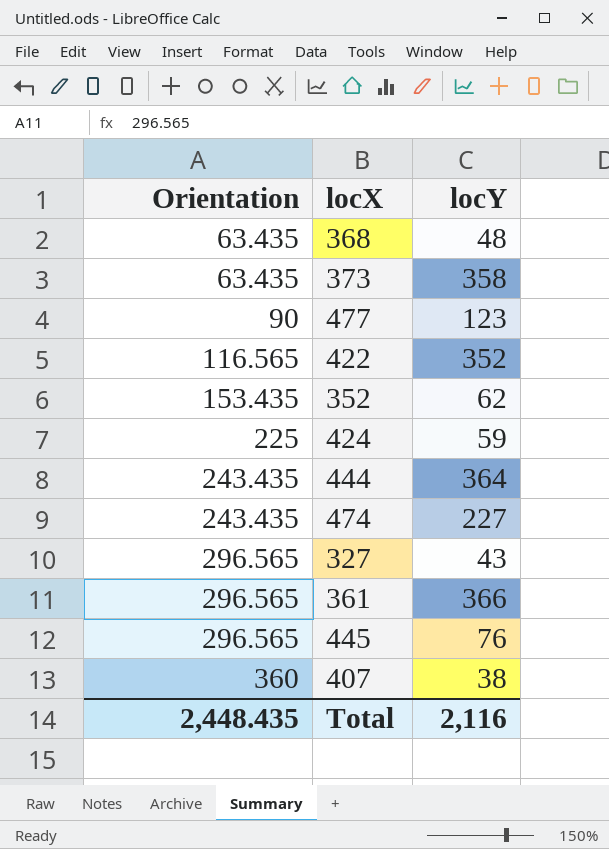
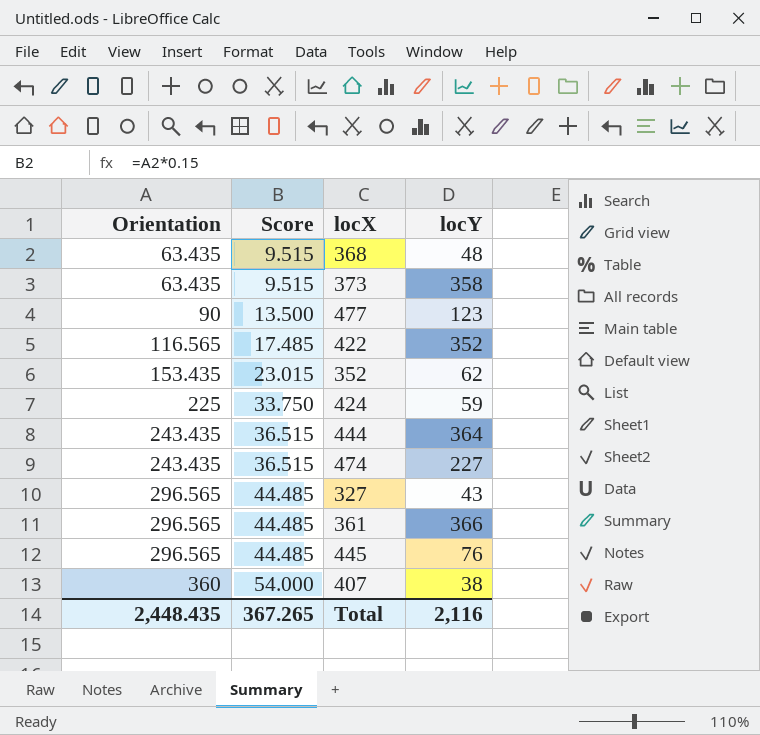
column Score | formula: none -> [Orientation] * 0.15

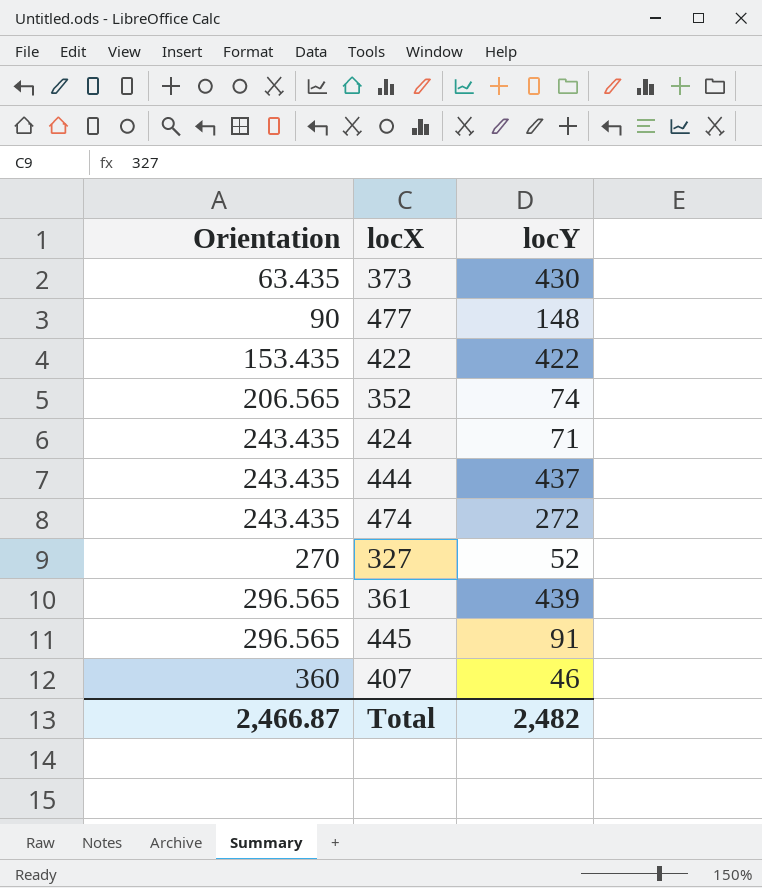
column Score | formula: [Orientation] * 0.15 -> none
row 368: 63.435 | 9.515 | 48 -> none
373 | locY: 358 -> 430
477 | locY: 123 -> 148
422 | Orientation: 116.565 -> 153.435
422 | locY: 352 -> 422
352 | Orientation: 153.435 -> 206.565
352 | locY: 62 -> 74
424 | Orientation: 225 -> 243.435
424 | locY: 59 -> 71
444 | locY: 364 -> 437
474 | locY: 227 -> 272
327 | Orientation: 296.565 -> 270
327 | locY: 43 -> 52
361 | locY: 366 -> 439
445 | locY: 76 -> 91
407 | locY: 38 -> 46
Total | Orientation: 2,448.435 -> 2,466.87
Total | locY: 2,116 -> 2,482

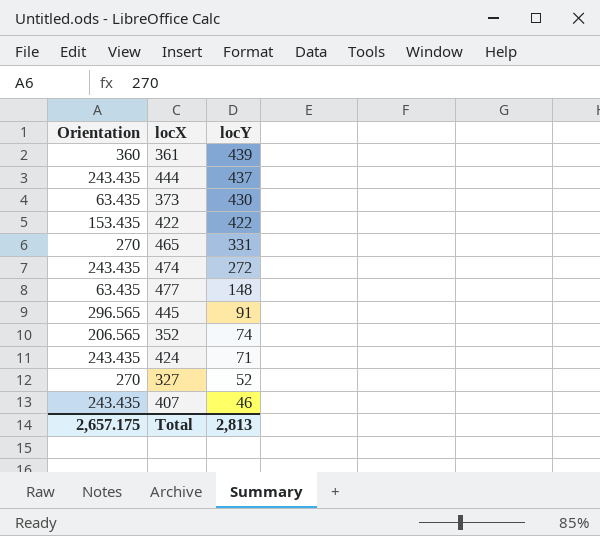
row order: Orientation ascending -> locY descending
361 | Orientation: 296.565 -> 360
row 465: none -> 270 | 331
477 | Orientation: 90 -> 63.435
407 | Orientation: 360 -> 243.435
Total | Orientation: 2,466.87 -> 2,657.175
Total | locY: 2,482 -> 2,813

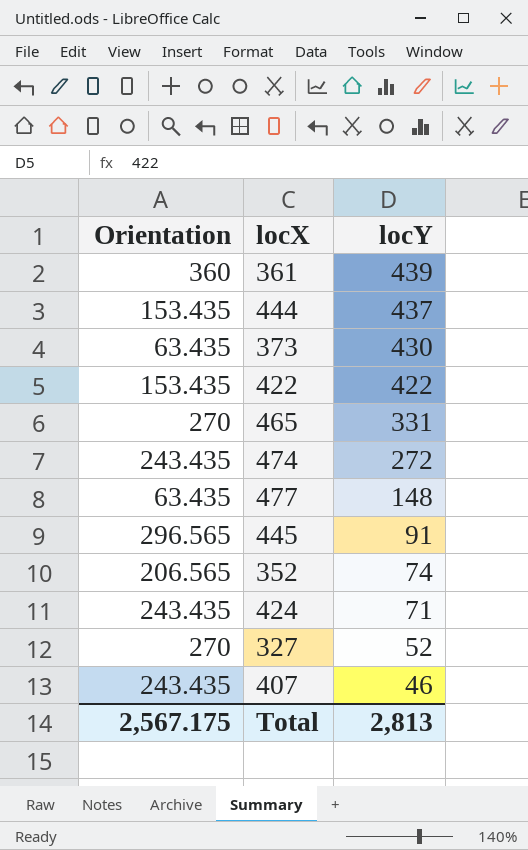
444 | Orientation: 243.435 -> 153.435
Total | Orientation: 2,657.175 -> 2,567.175

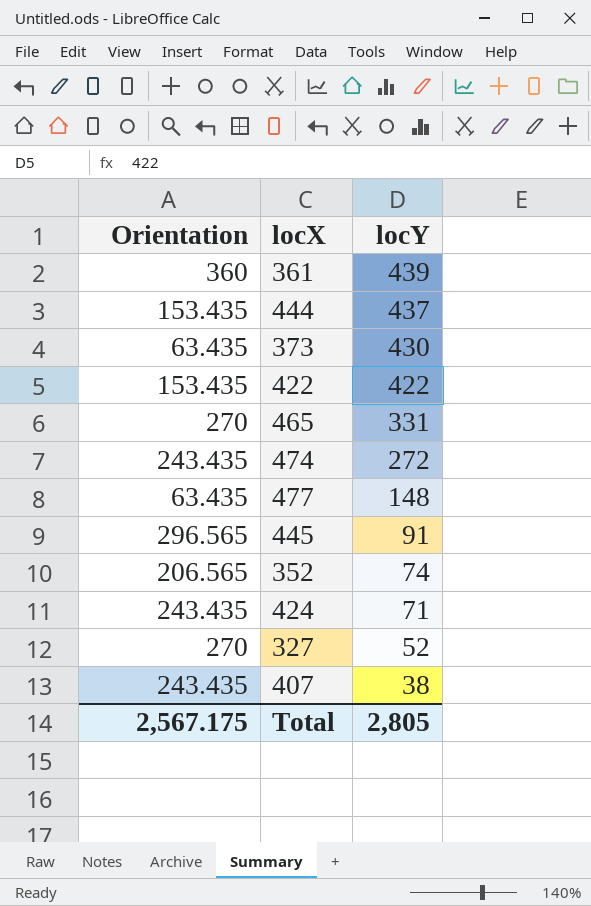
407 | locY: 46 -> 38
Total | locY: 2,813 -> 2,805

